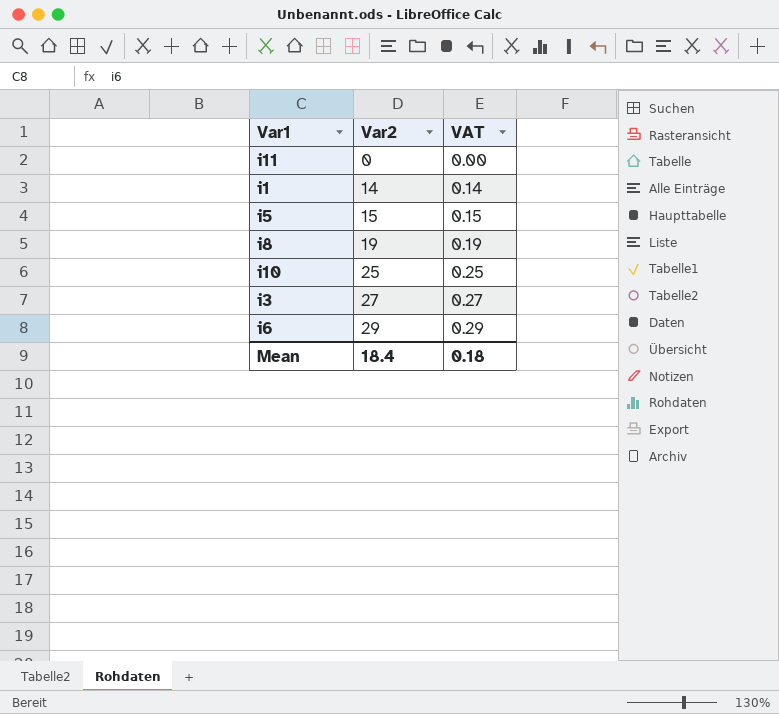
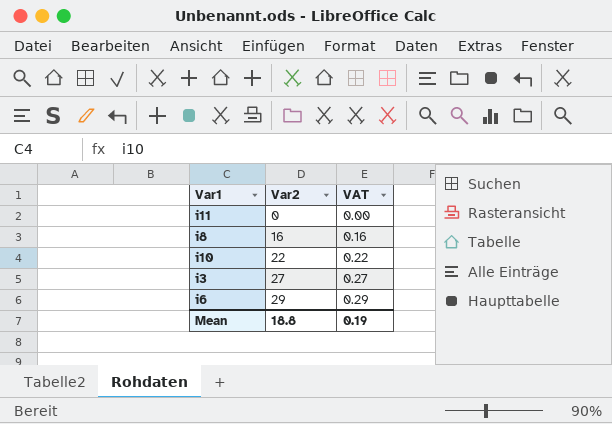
row i1: 14 | 0.14 -> none
row i5: 15 | 0.15 -> none
i8 | Var2: 19 -> 16
i8 | VAT: 0.19 -> 0.16
i10 | Var2: 25 -> 22
i10 | VAT: 0.25 -> 0.22
Mean | Var2: 18.4 -> 18.8
Mean | VAT: 0.18 -> 0.19

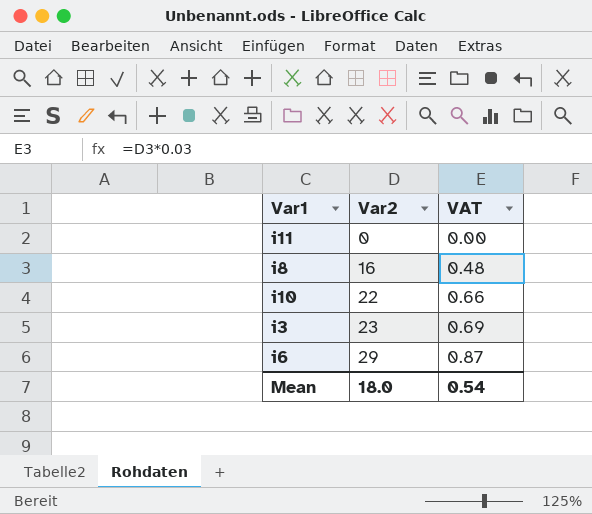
column VAT | formula: [Var2] * 0.01 -> [Var2] * 0.03
i3 | Var2: 27 -> 23
Mean | Var2: 18.8 -> 18.0
Mean | VAT: 0.19 -> 0.54

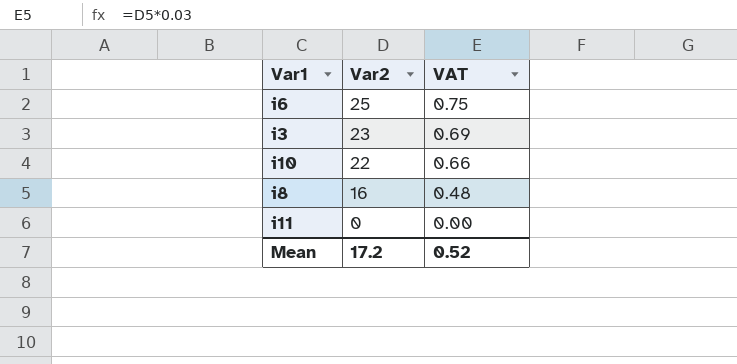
row order: Var2 ascending -> Var2 descending
i6 | Var2: 29 -> 25
i6 | VAT: 0.87 -> 0.75
Mean | Var2: 18.0 -> 17.2
Mean | VAT: 0.54 -> 0.52

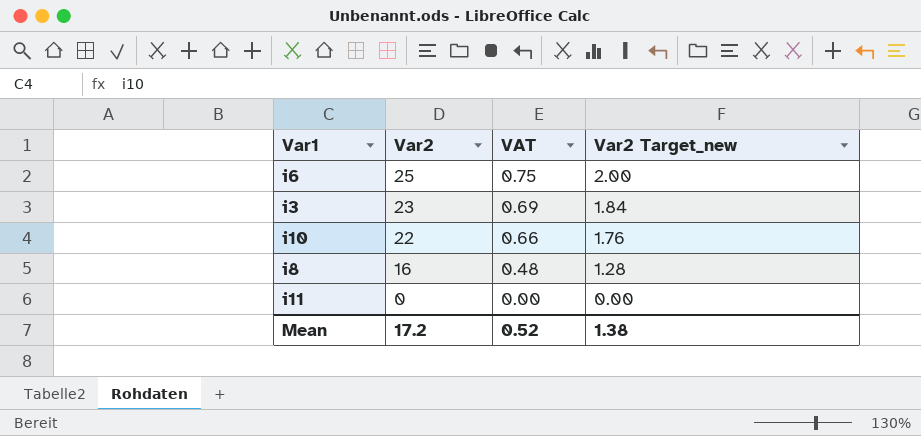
column Var2 Target_new | formula: none -> [Var2] * 0.08

